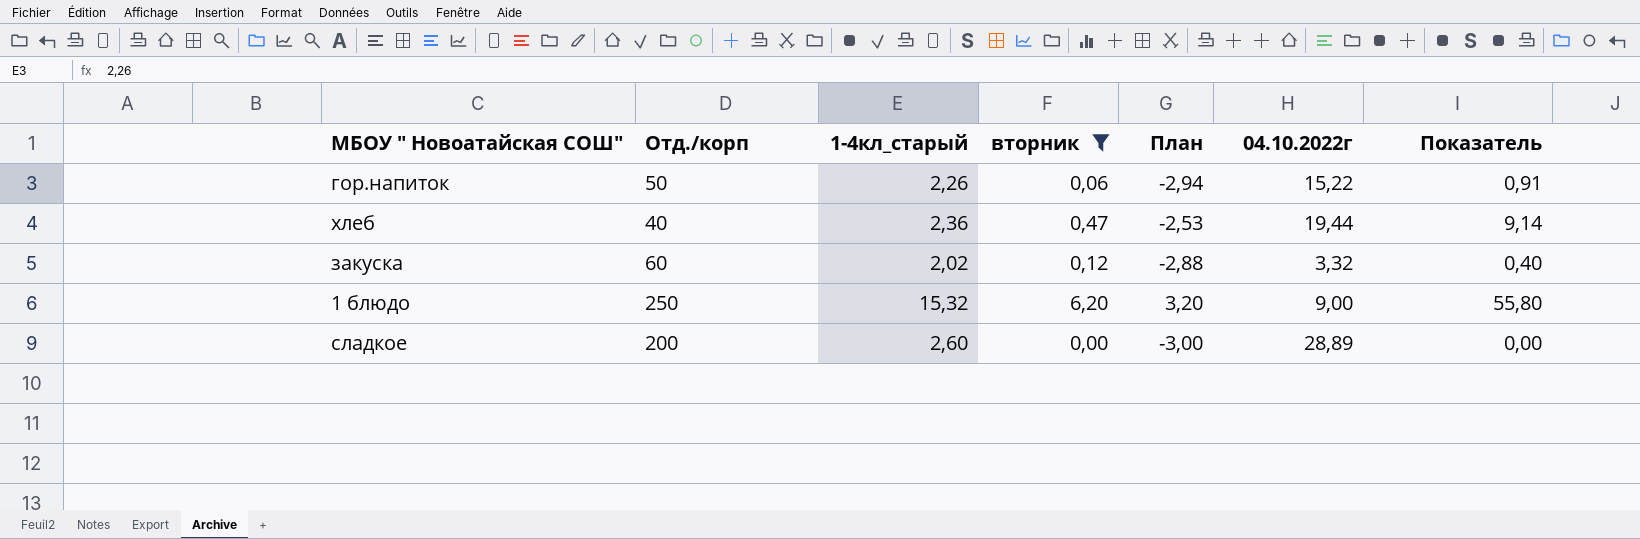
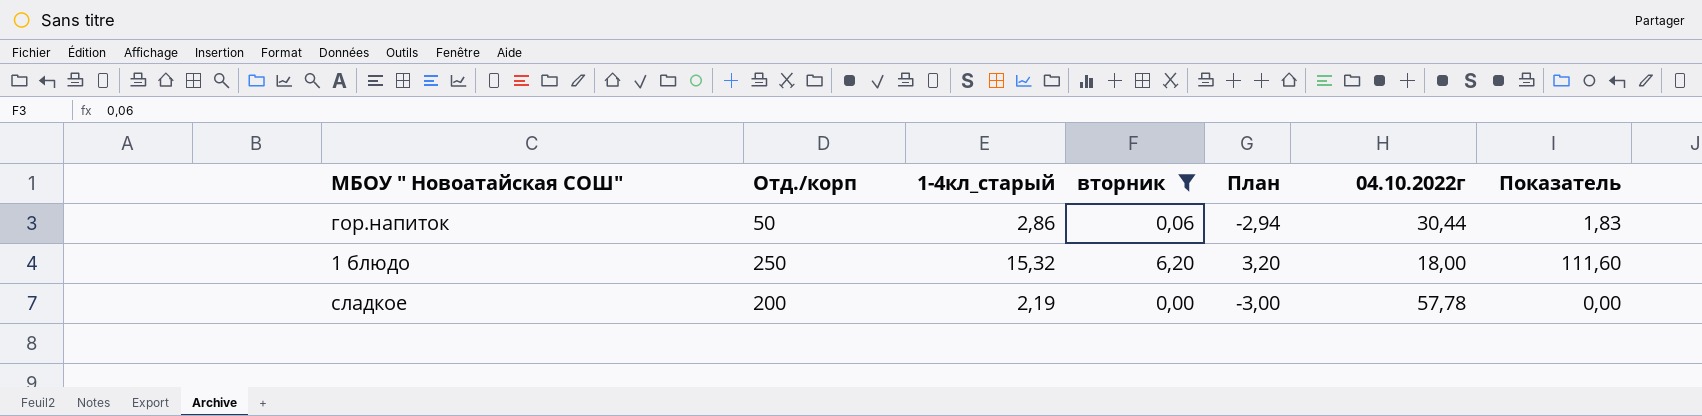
row хлеб: 40 | 2,36 | 0,47 | -2,53 | 19,44 | 9,14 -> none
row закуска: 60 | 2,02 | 0,12 | -2,88 | 3,32 | 0,40 -> none
гор.напиток | 1-4кл_старый: 2,26 -> 2,86
гор.напиток | 04.10.2022г: 15,22 -> 30,44
гор.напиток | Показатель: 0,91 -> 1,83
1 блюдо | 04.10.2022г: 9,00 -> 18,00
1 блюдо | Показатель: 55,80 -> 111,60
сладкое | 1-4кл_старый: 2,60 -> 2,19
сладкое | 04.10.2022г: 28,89 -> 57,78

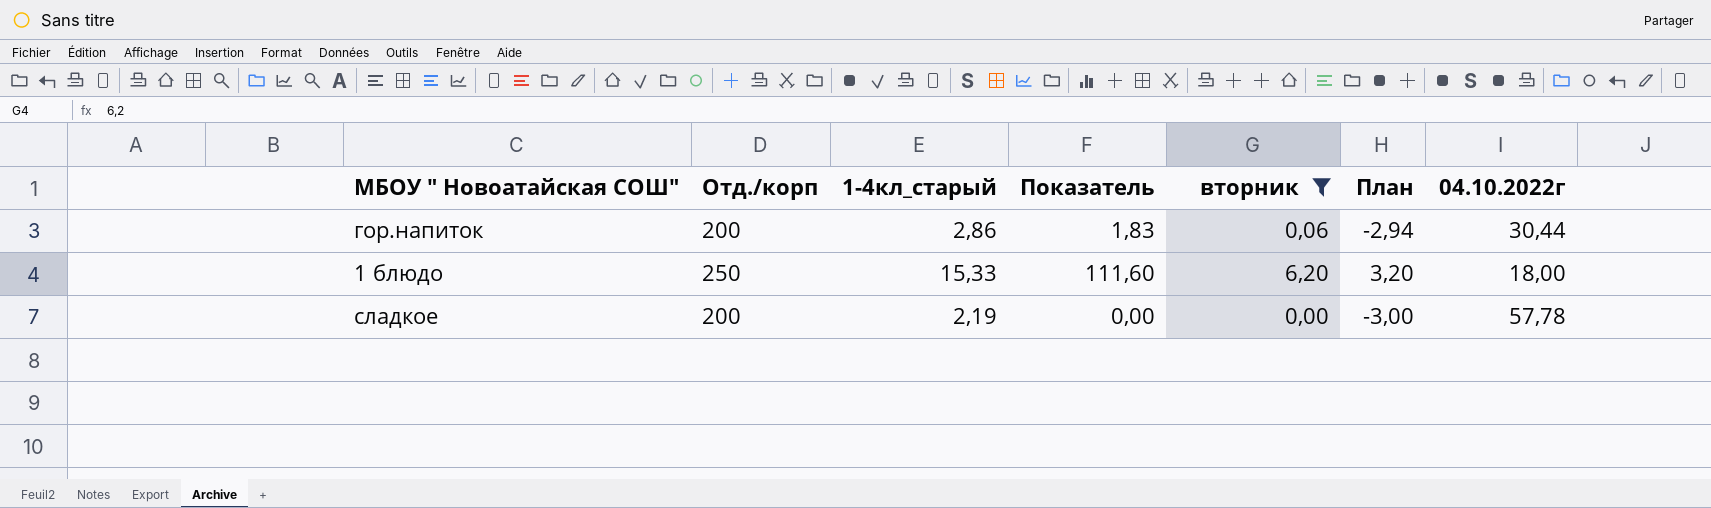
column Показатель | position: 7 -> 4
гор.напиток | Отд./корп: 50 -> 200
1 блюдо | 1-4кл_старый: 15,32 -> 15,33

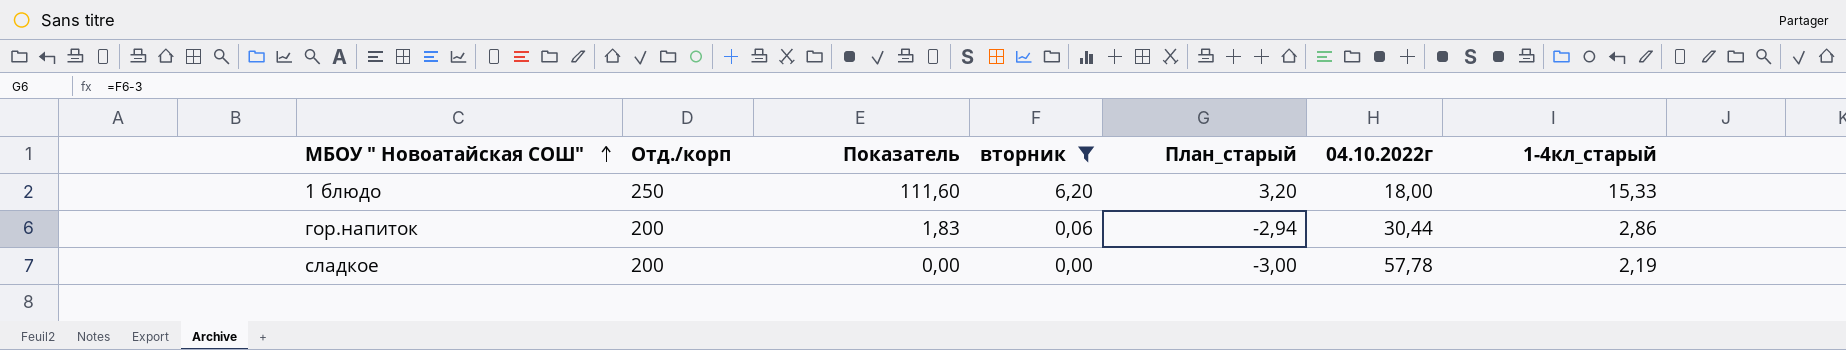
row order: none -> МБОУ " Новоатайская СОШ" ascending
column name: План -> План_старый
column 1-4кл_старый | position: 3 -> 7

